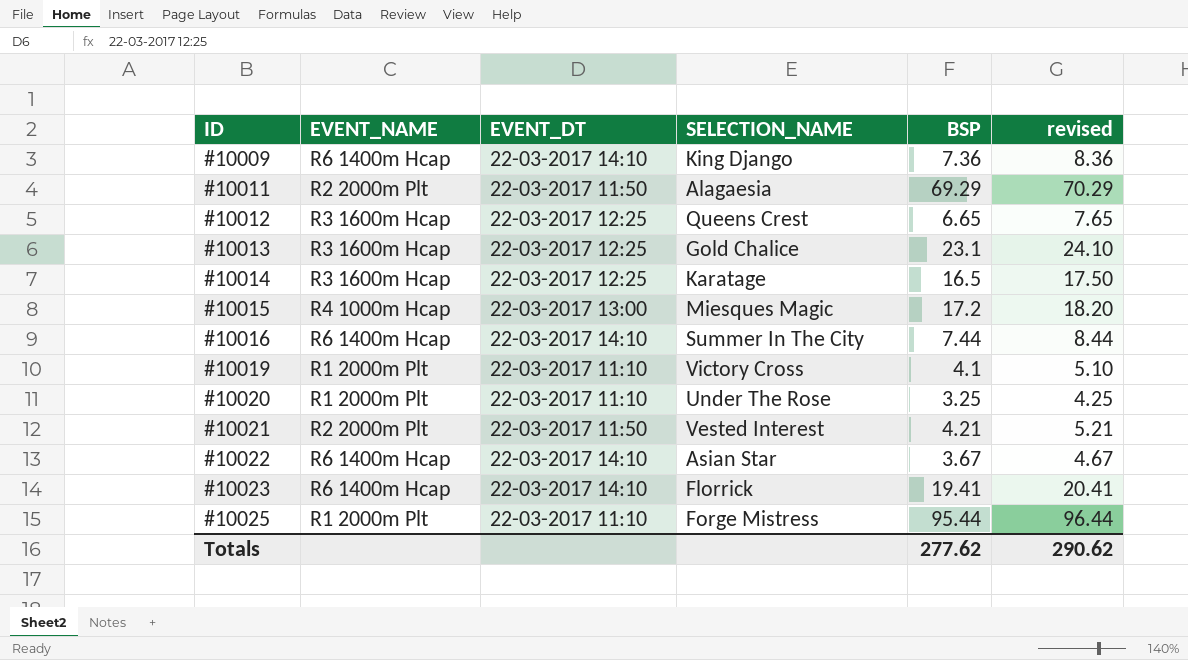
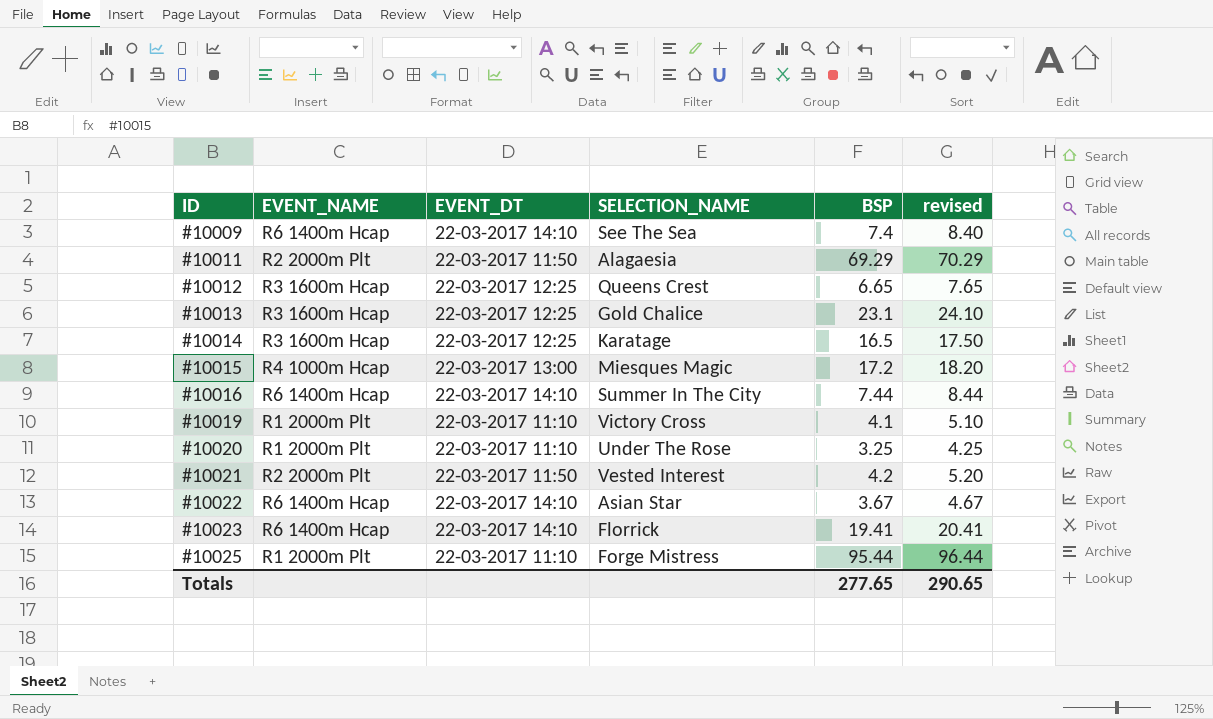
#10009 | SELECTION_NAME: King Django -> See The Sea
#10009 | BSP: 7.36 -> 7.4
#10009 | revised: 8.36 -> 8.40
#10021 | BSP: 4.21 -> 4.2
#10021 | revised: 5.21 -> 5.20
Totals | BSP: 277.62 -> 277.65
Totals | revised: 290.62 -> 290.65

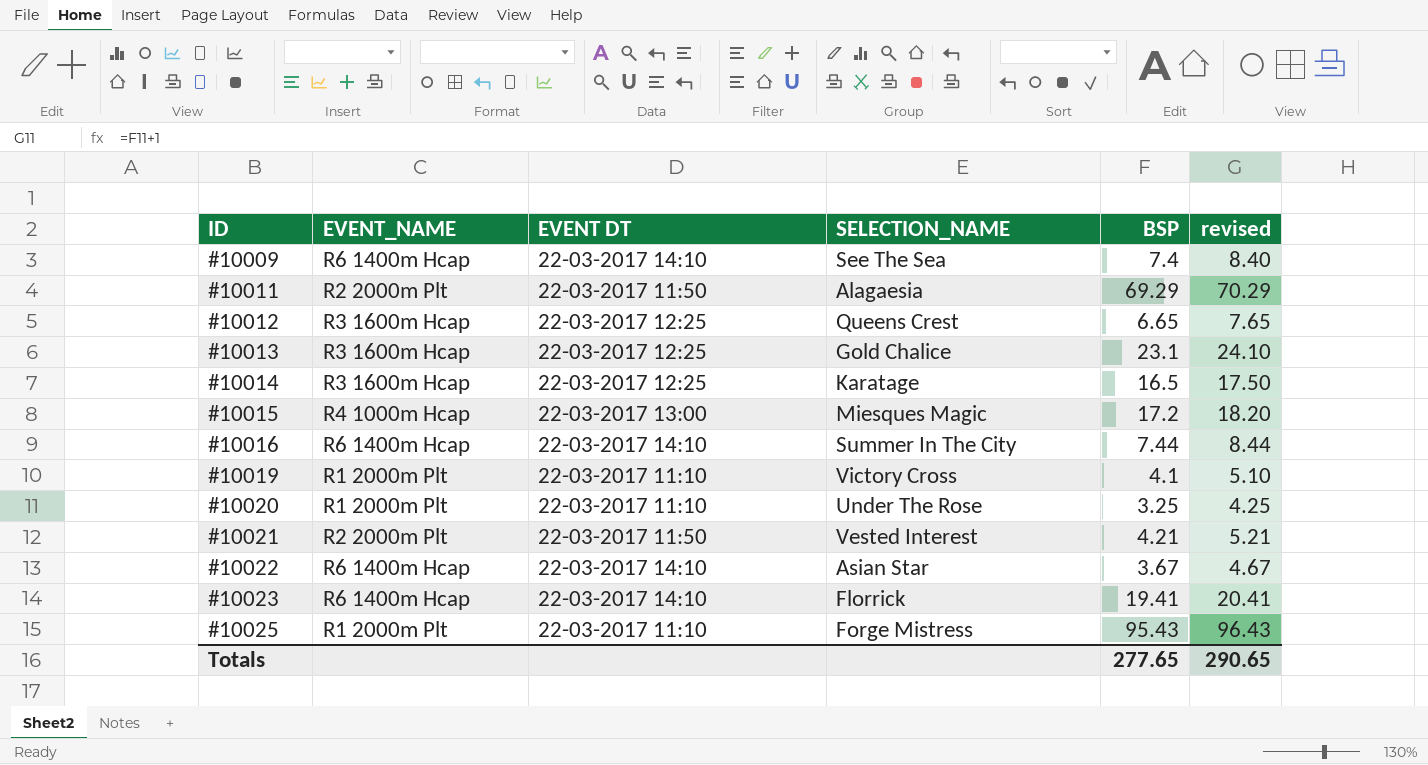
column name: EVENT_DT -> EVENT DT
#10021 | BSP: 4.2 -> 4.21
#10021 | revised: 5.20 -> 5.21
#10025 | BSP: 95.44 -> 95.43
#10025 | revised: 96.44 -> 96.43

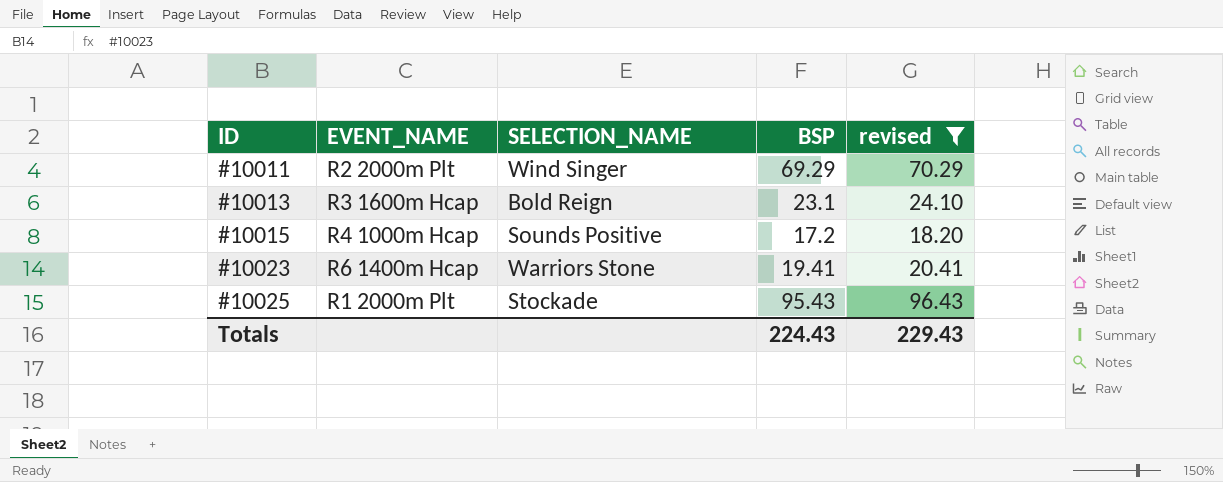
filter: none -> revised >= 18.20
column EVENT DT | position: 3 -> none
#10011 | SELECTION_NAME: Alagaesia -> Wind Singer
#10013 | SELECTION_NAME: Gold Chalice -> Bold Reign
#10015 | SELECTION_NAME: Miesques Magic -> Sounds Positive
#10023 | SELECTION_NAME: Florrick -> Warriors Stone
#10025 | SELECTION_NAME: Forge Mistress -> Stockade
Totals | BSP: 277.65 -> 224.43
Totals | revised: 290.65 -> 229.43

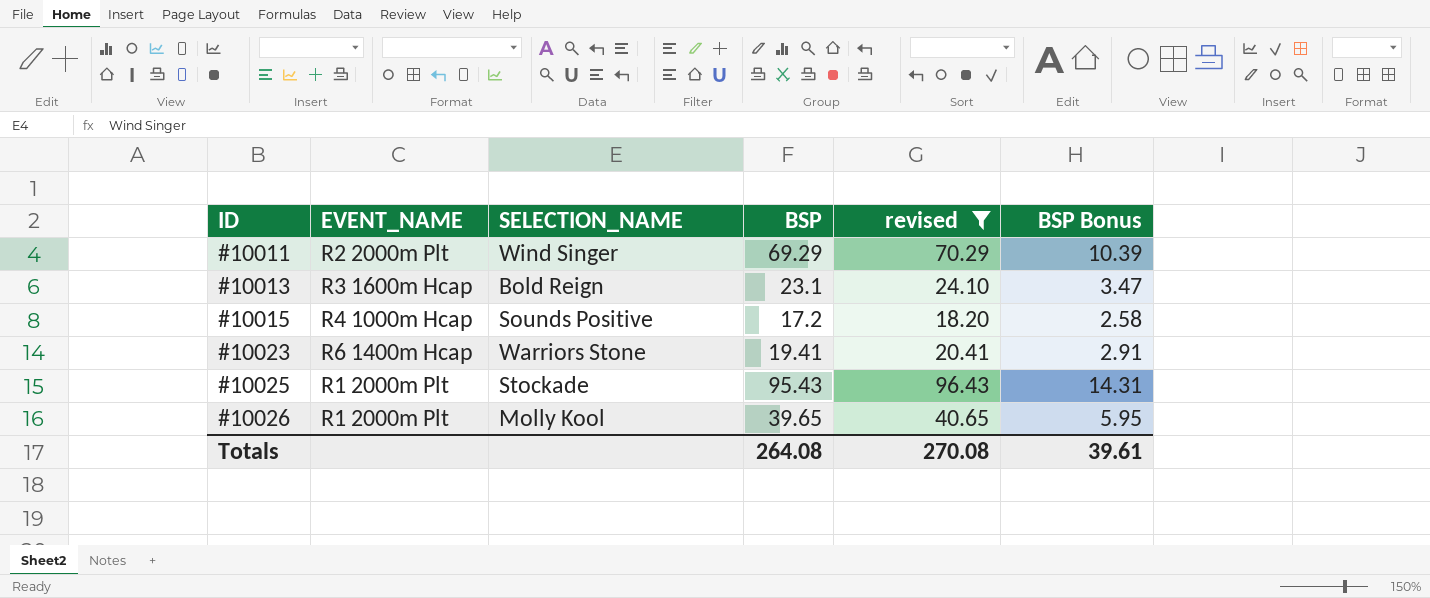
column BSP Bonus | formula: none -> [BSP] * 0.15
row #10026: none -> R1 2000m Plt | Molly Kool | 39.65 | 40.65 | 5.95
Totals | BSP: 224.43 -> 264.08
Totals | revised: 229.43 -> 270.08

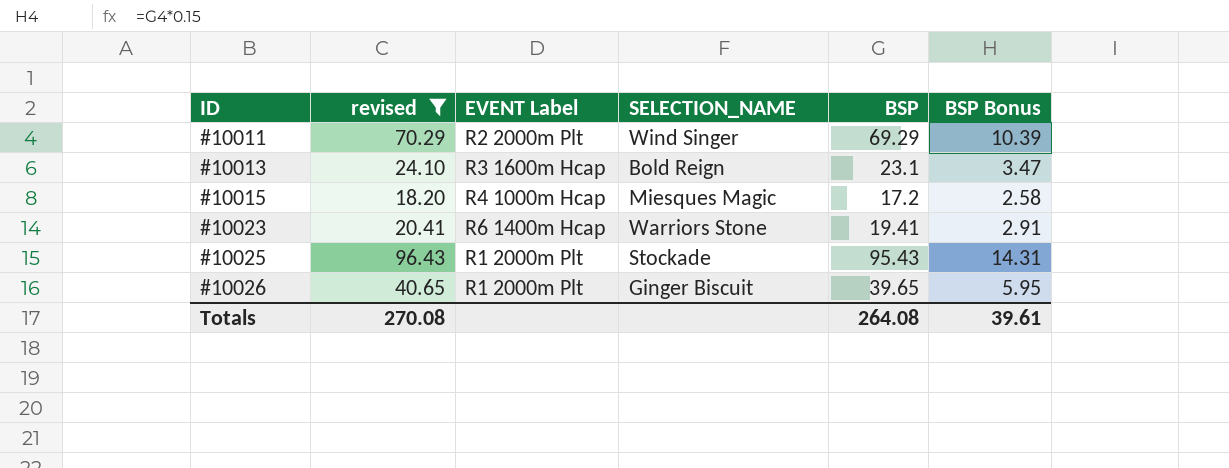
column revised | position: 5 -> 2
column name: EVENT_NAME -> EVENT Label
#10015 | SELECTION_NAME: Sounds Positive -> Miesques Magic
#10026 | SELECTION_NAME: Molly Kool -> Ginger Biscuit

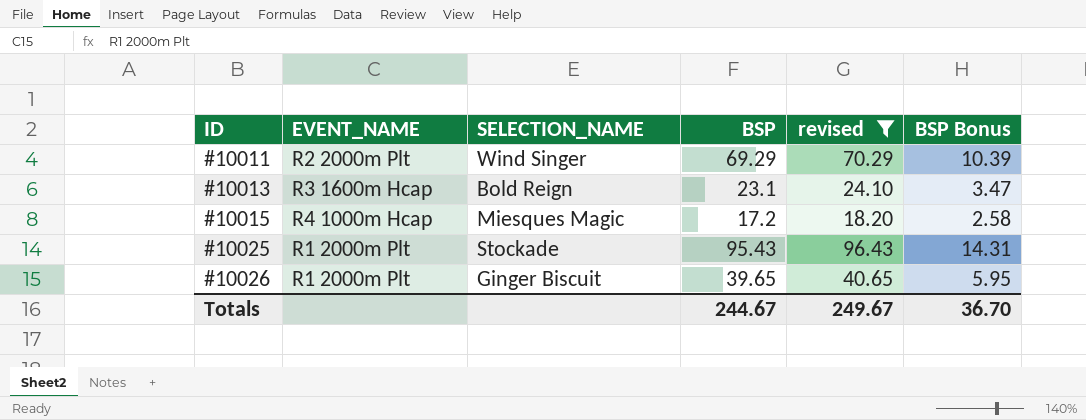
column name: EVENT Label -> EVENT_NAME
column revised | position: 2 -> 5
row #10023: 20.41 | R6 1400m Hcap | Warriors Stone | 19.41 | 2.91 -> none
Totals | BSP: 264.08 -> 244.67
Totals | revised: 270.08 -> 249.67
Totals | BSP Bonus: 39.61 -> 36.70

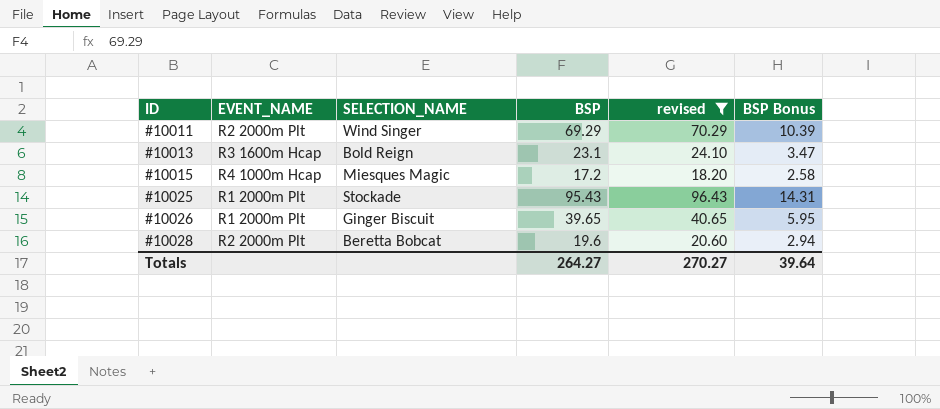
row #10028: none -> R2 2000m Plt | Beretta Bobcat | 19.6 | 20.60 | 2.94
Totals | BSP: 244.67 -> 264.27
Totals | revised: 249.67 -> 270.27
Totals | BSP Bonus: 36.70 -> 39.64

